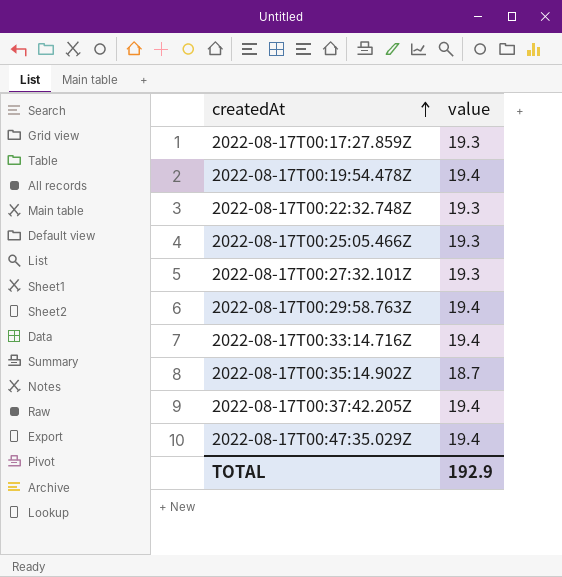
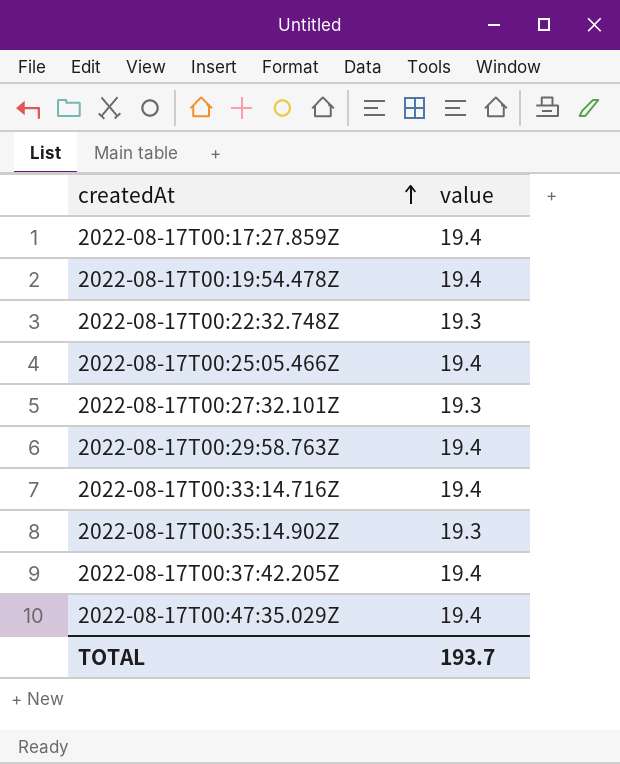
2022-08-17T00:17:27.859Z | value: 19.3 -> 19.4
2022-08-17T00:25:05.466Z | value: 19.3 -> 19.4
2022-08-17T00:35:14.902Z | value: 18.7 -> 19.3
TOTAL | value: 192.9 -> 193.7

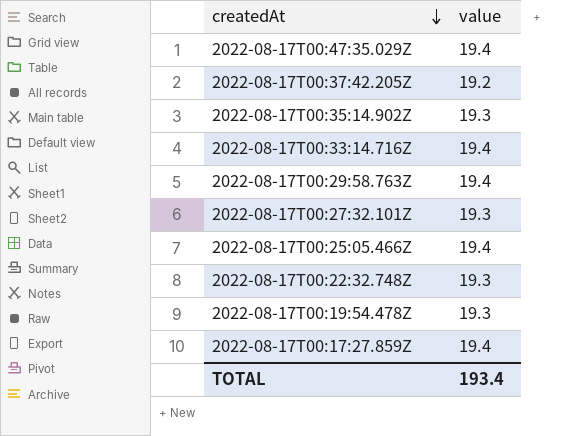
row order: createdAt ascending -> createdAt descending
2022-08-17T00:37:42.205Z | value: 19.4 -> 19.2
2022-08-17T00:19:54.478Z | value: 19.4 -> 19.3
TOTAL | value: 193.7 -> 193.4

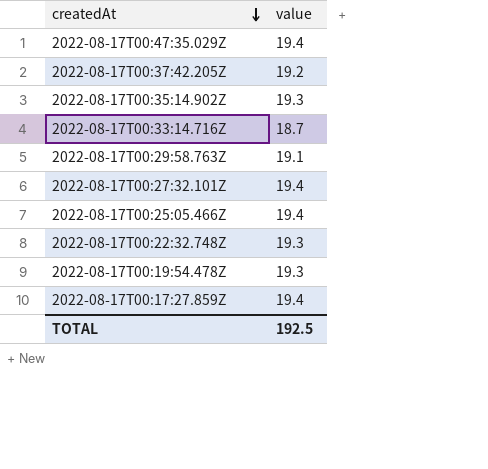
2022-08-17T00:33:14.716Z | value: 19.4 -> 18.7
2022-08-17T00:29:58.763Z | value: 19.4 -> 19.1
2022-08-17T00:27:32.101Z | value: 19.3 -> 19.4
TOTAL | value: 193.4 -> 192.5

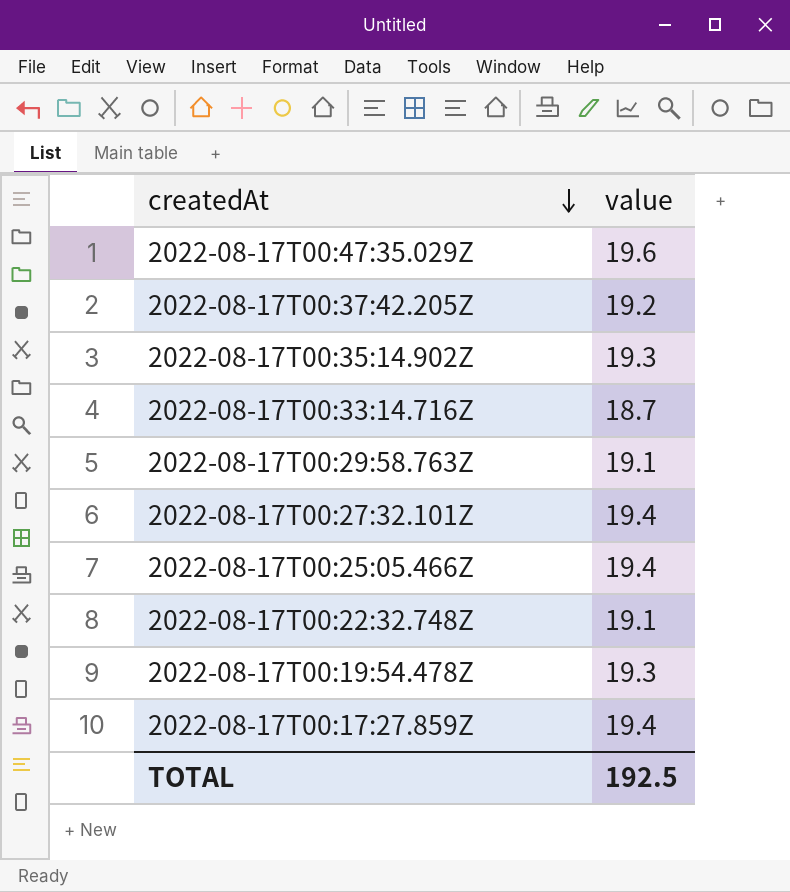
2022-08-17T00:47:35.029Z | value: 19.4 -> 19.6
2022-08-17T00:22:32.748Z | value: 19.3 -> 19.1

